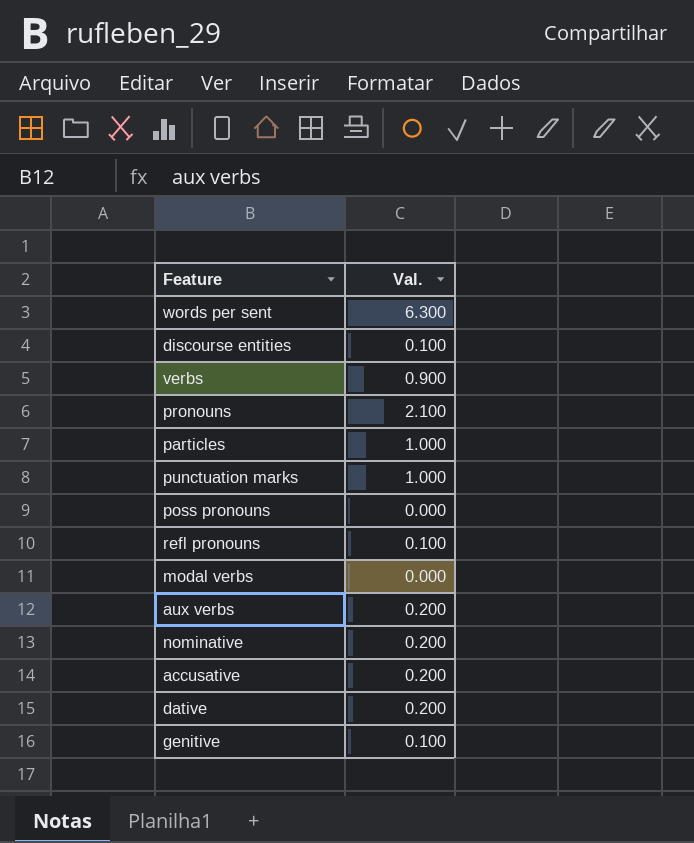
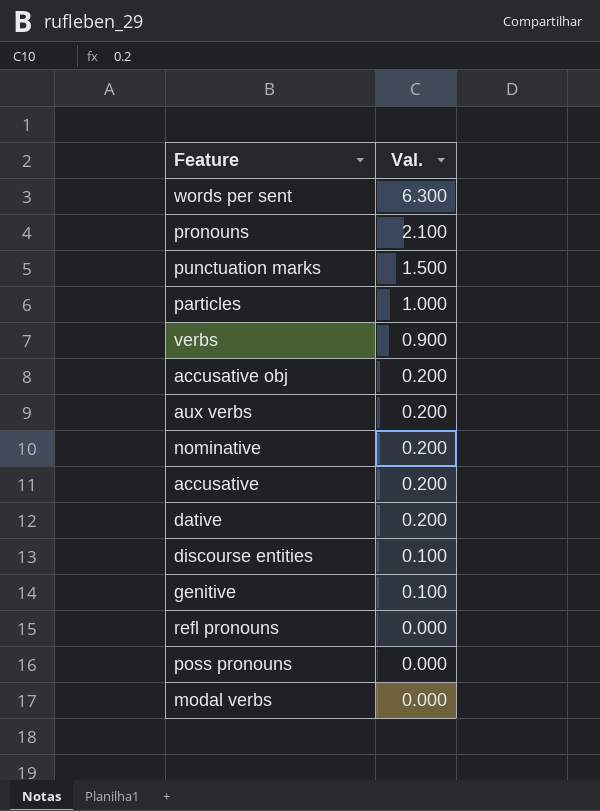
row order: none -> Val. descending
punctuation marks | Val.: 1.000 -> 1.500
row accusative obj: none -> 0.200
refl pronouns | Val.: 0.100 -> 0.000

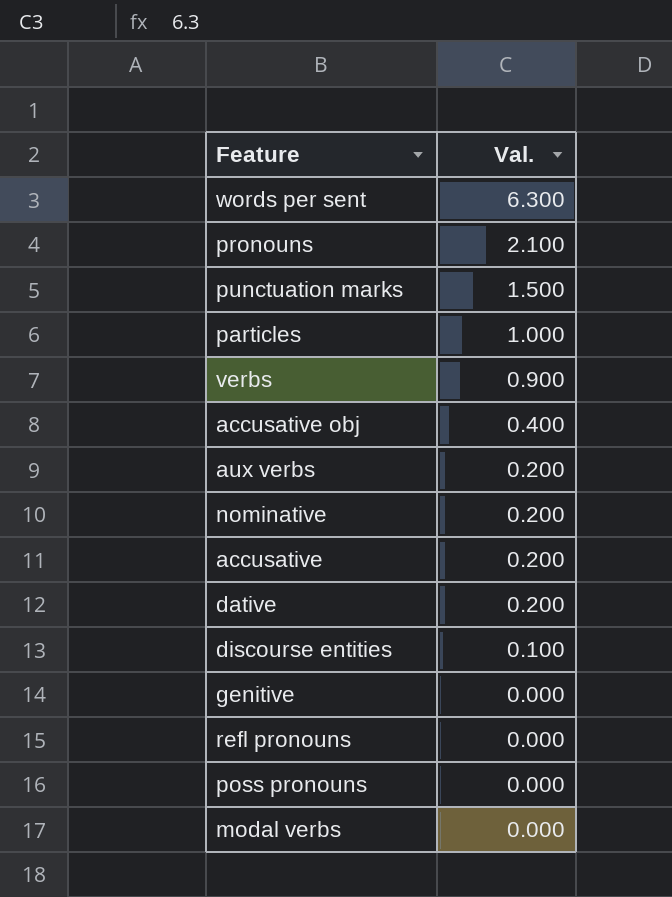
accusative obj | Val.: 0.200 -> 0.400
genitive | Val.: 0.100 -> 0.000

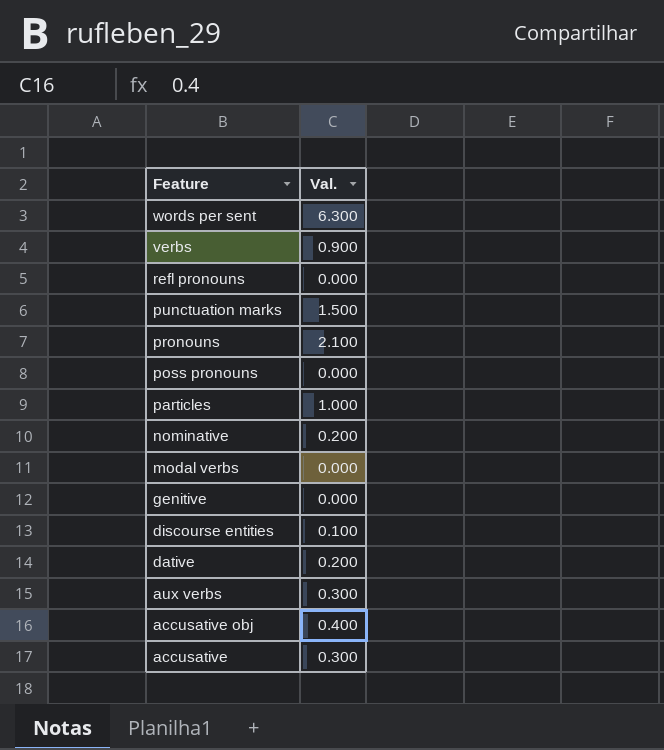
row order: Val. descending -> Feature descending
aux verbs | Val.: 0.200 -> 0.300
accusative | Val.: 0.200 -> 0.300

